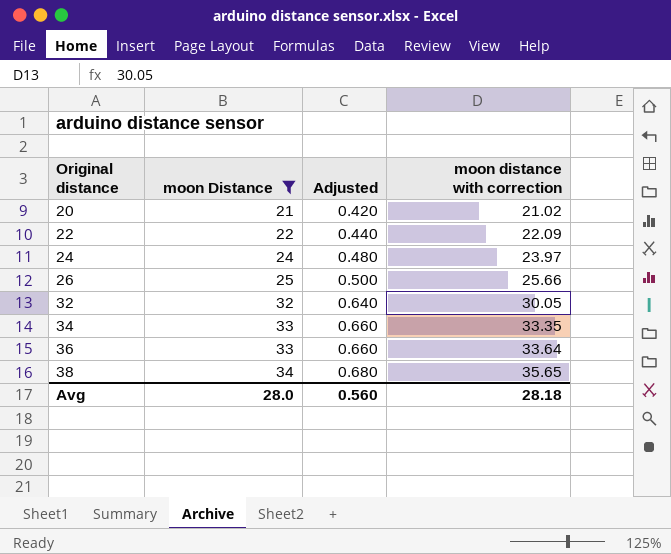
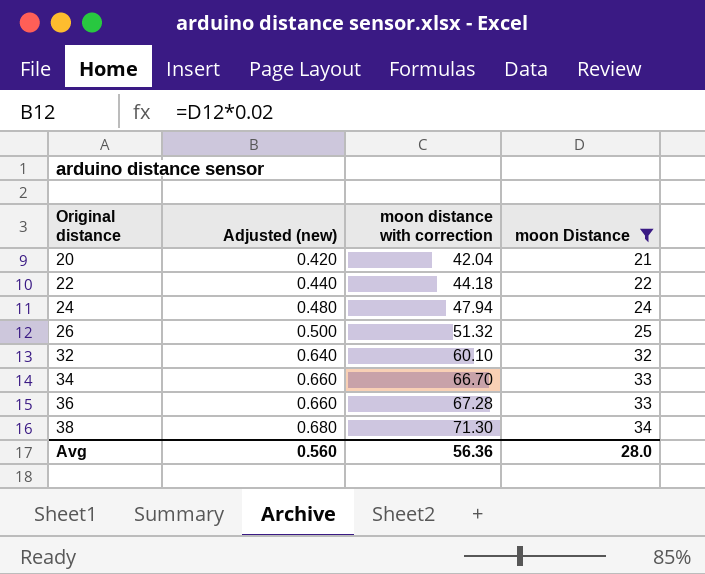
column name: Adjusted -> Adjusted (new)
column moon Distance | position: 2 -> 4
20 | moon distance with correction: 21.02 -> 42.04
22 | moon distance with correction: 22.09 -> 44.18
24 | moon distance with correction: 23.97 -> 47.94
26 | moon distance with correction: 25.66 -> 51.32
32 | moon distance with correction: 30.05 -> 60.10
34 | moon distance with correction: 33.35 -> 66.70
36 | moon distance with correction: 33.64 -> 67.28
38 | moon distance with correction: 35.65 -> 71.30
Avg | moon distance with correction: 28.18 -> 56.36

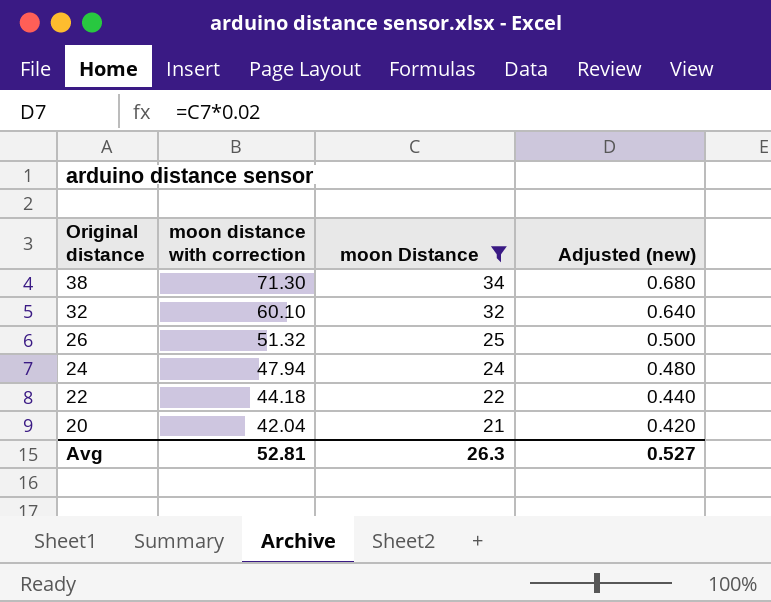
row order: Original distance ascending -> Original distance descending
column Adjusted (new) | position: 2 -> 4
row 34: 0.660 | 66.70 | 33 -> none
row 36: 0.660 | 67.28 | 33 -> none
Avg | moon distance with correction: 56.36 -> 52.81
Avg | moon Distance: 28.0 -> 26.3
Avg | Adjusted (new): 0.560 -> 0.527

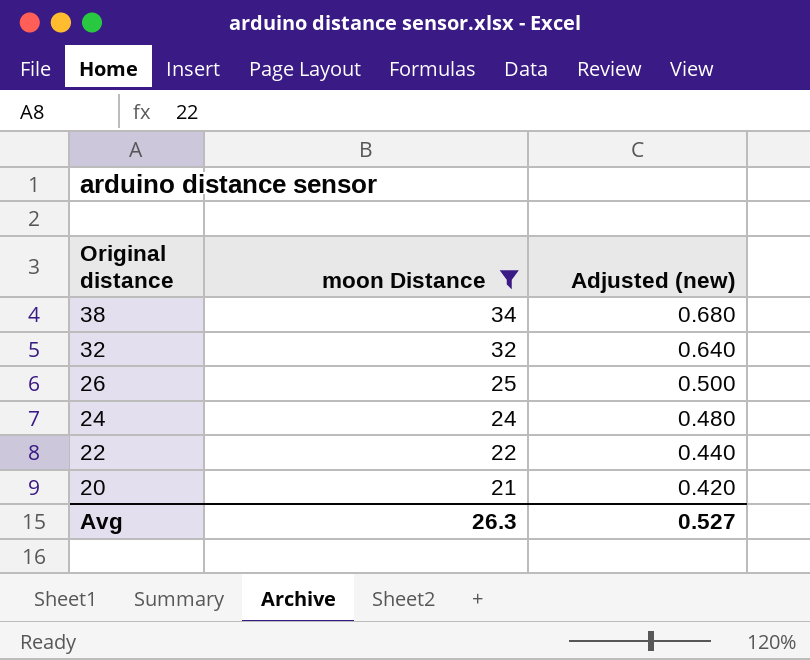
column moon distance with correction | position: 2 -> none

